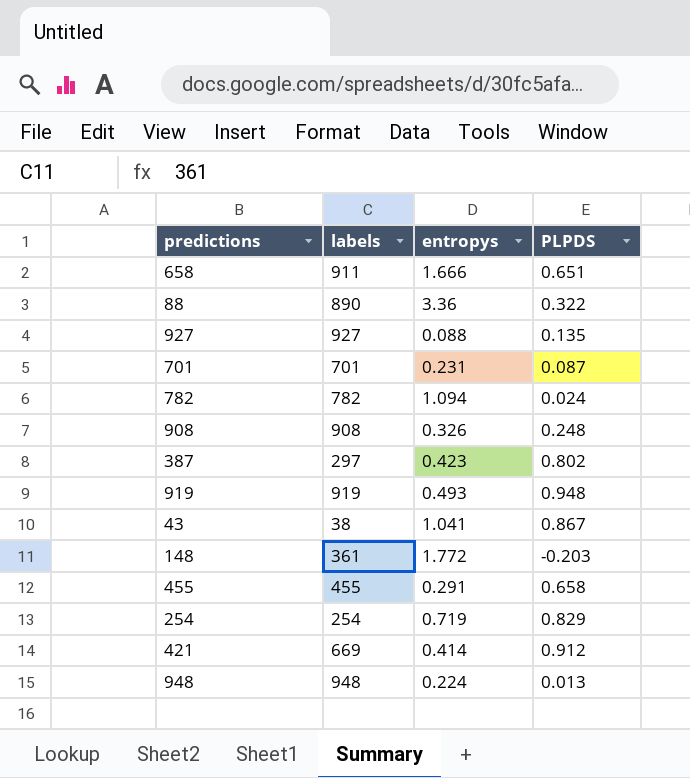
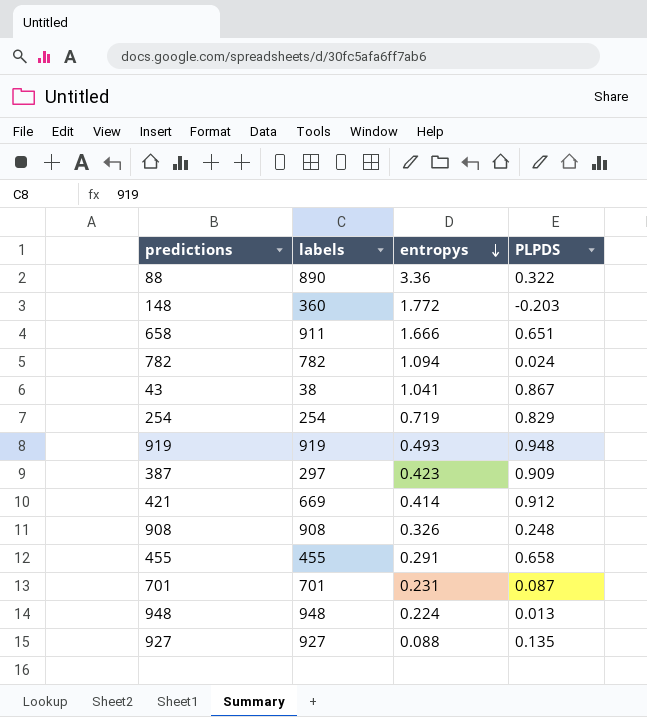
row order: none -> entropys descending
148 | labels: 361 -> 360
387 | PLPDS: 0.802 -> 0.909

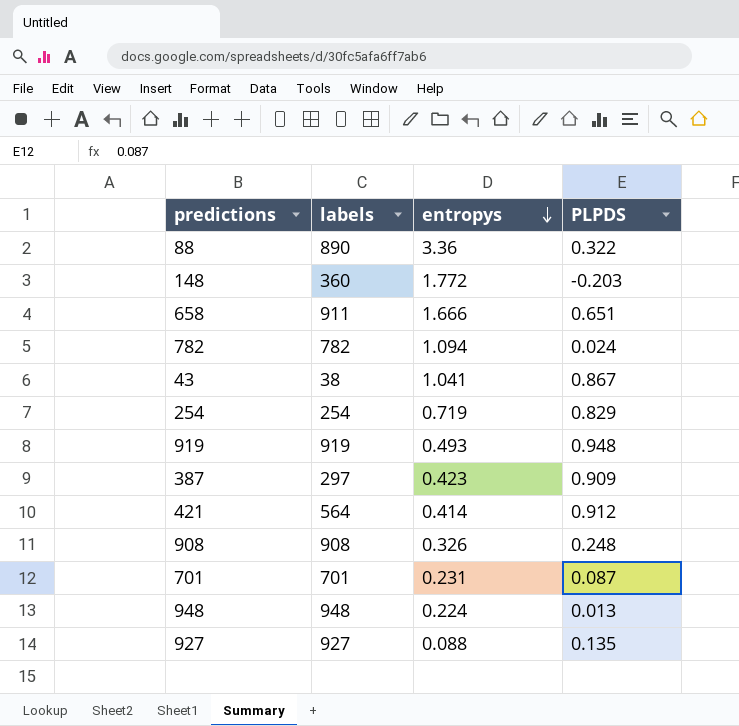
row 455: 455 | 0.291 | 0.658 -> none
421 | labels: 669 -> 564

